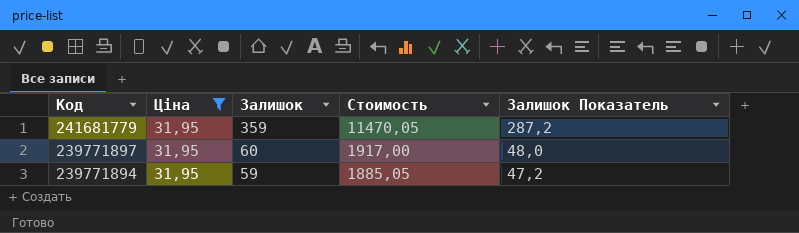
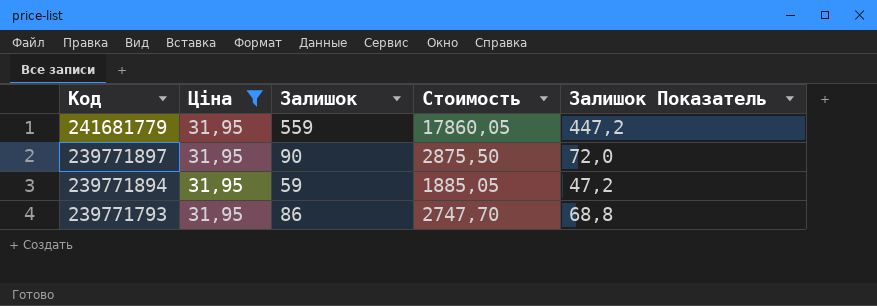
241681779 | Залишок: 359 -> 559
241681779 | Стоимость: 11470,05 -> 17860,05
241681779 | Залишок Показатель: 287,2 -> 447,2
239771897 | Залишок: 60 -> 90
239771897 | Стоимость: 1917,00 -> 2875,50
239771897 | Залишок Показатель: 48,0 -> 72,0
row 239771793: none -> 31,95 | 86 | 2747,70 | 68,8

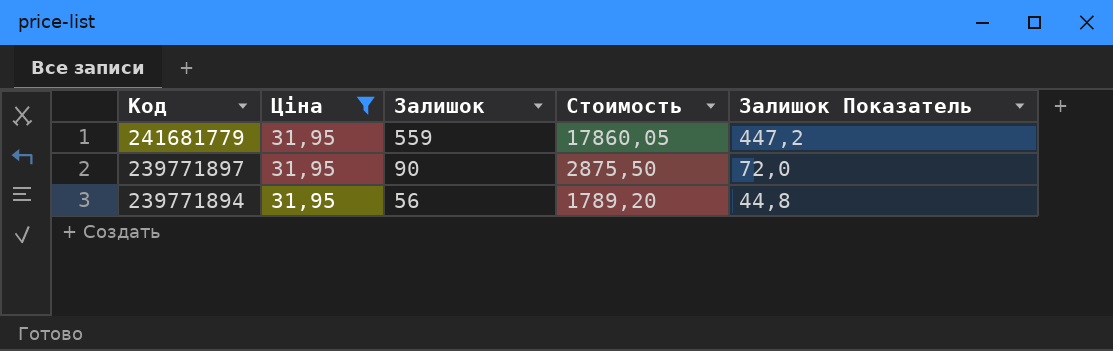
row 239771793: 31,95 | 86 | 2747,70 | 68,8 -> none
239771894 | Залишок: 59 -> 56
239771894 | Стоимость: 1885,05 -> 1789,20
239771894 | Залишок Показатель: 47,2 -> 44,8

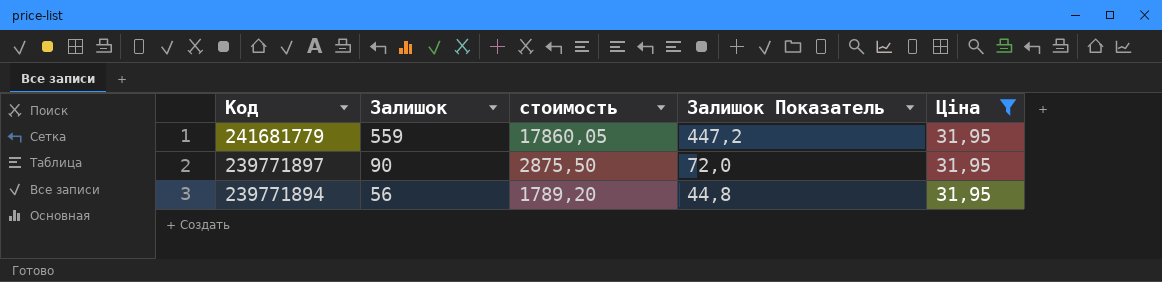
column name: Стоимость -> стоимость
column Ціна | position: 2 -> 5

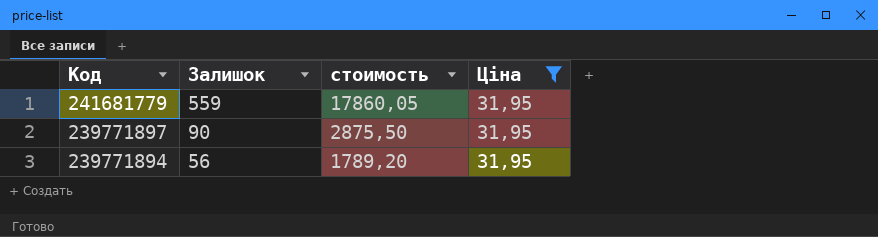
column Залишок Показатель | formula: [Залишок] * 0,8 -> none

